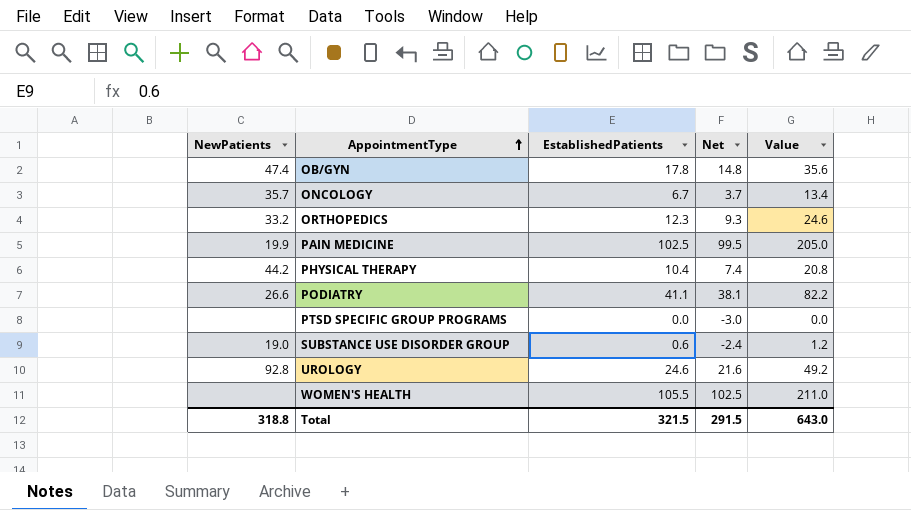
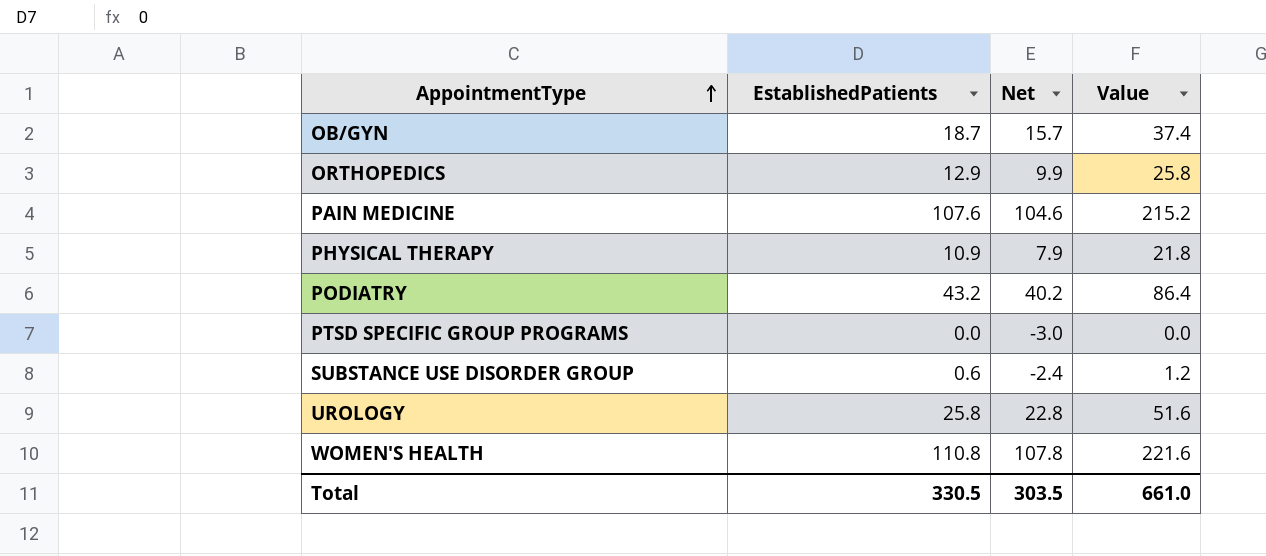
column NewPatients | position: 1 -> none
row ONCOLOGY: 35.7 | 6.7 | 3.7 | 13.4 -> none
OB/GYN | EstablishedPatients: 17.8 -> 18.7
OB/GYN | Net: 14.8 -> 15.7
OB/GYN | Value: 35.6 -> 37.4
ORTHOPEDICS | EstablishedPatients: 12.3 -> 12.9
ORTHOPEDICS | Net: 9.3 -> 9.9
ORTHOPEDICS | Value: 24.6 -> 25.8
PAIN MEDICINE | EstablishedPatients: 102.5 -> 107.6
PAIN MEDICINE | Net: 99.5 -> 104.6
PAIN MEDICINE | Value: 205.0 -> 215.2
PHYSICAL THERAPY | EstablishedPatients: 10.4 -> 10.9
PHYSICAL THERAPY | Net: 7.4 -> 7.9
PHYSICAL THERAPY | Value: 20.8 -> 21.8
PODIATRY | EstablishedPatients: 41.1 -> 43.2
PODIATRY | Net: 38.1 -> 40.2
PODIATRY | Value: 82.2 -> 86.4
UROLOGY | EstablishedPatients: 24.6 -> 25.8
UROLOGY | Net: 21.6 -> 22.8
UROLOGY | Value: 49.2 -> 51.6
WOMEN'S HEALTH | EstablishedPatients: 105.5 -> 110.8
WOMEN'S HEALTH | Net: 102.5 -> 107.8
WOMEN'S HEALTH | Value: 211.0 -> 221.6
Total | EstablishedPatients: 321.5 -> 330.5
Total | Net: 291.5 -> 303.5
Total | Value: 643.0 -> 661.0

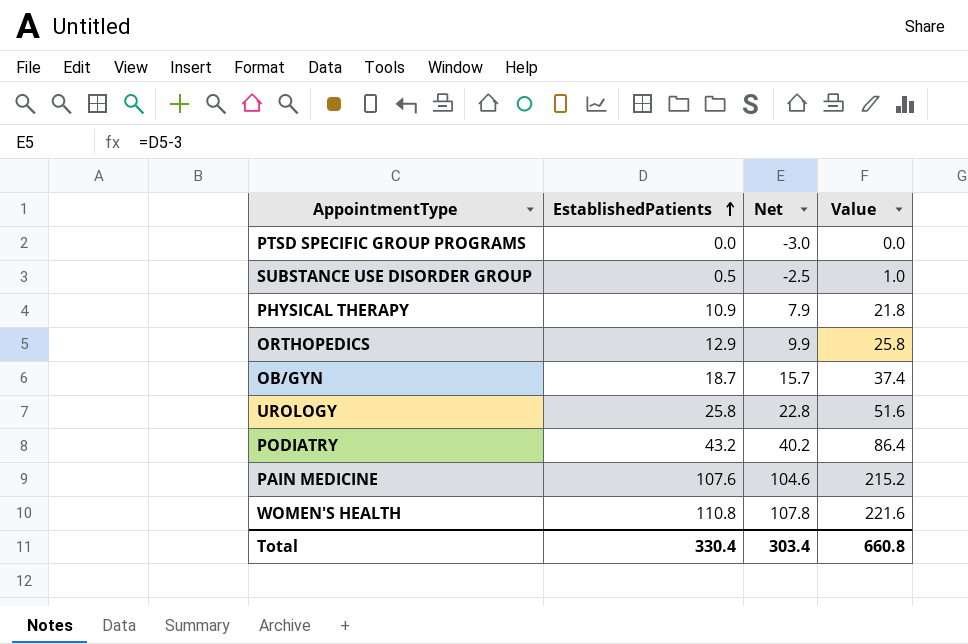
row order: AppointmentType ascending -> EstablishedPatients ascending
SUBSTANCE USE DISORDER GROUP | EstablishedPatients: 0.6 -> 0.5
SUBSTANCE USE DISORDER GROUP | Net: -2.4 -> -2.5
SUBSTANCE USE DISORDER GROUP | Value: 1.2 -> 1.0
Total | EstablishedPatients: 330.5 -> 330.4
Total | Net: 303.5 -> 303.4
Total | Value: 661.0 -> 660.8

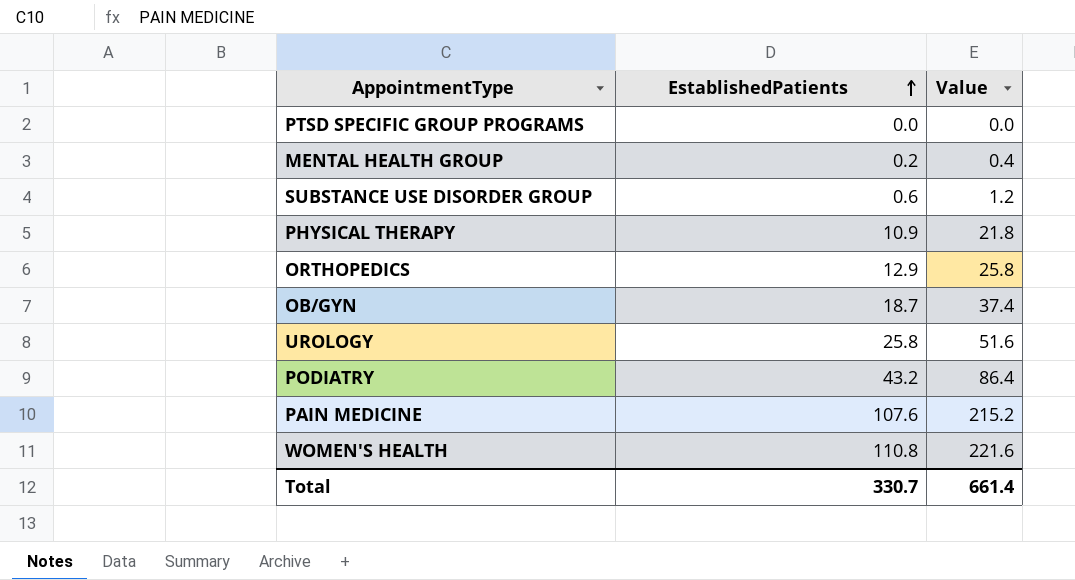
column Net | formula: [EstablishedPatients] - 3 -> none
row MENTAL HEALTH GROUP: none -> 0.2 | 0.4
SUBSTANCE USE DISORDER GROUP | EstablishedPatients: 0.5 -> 0.6
SUBSTANCE USE DISORDER GROUP | Value: 1.0 -> 1.2
Total | EstablishedPatients: 330.4 -> 330.7
Total | Value: 660.8 -> 661.4

